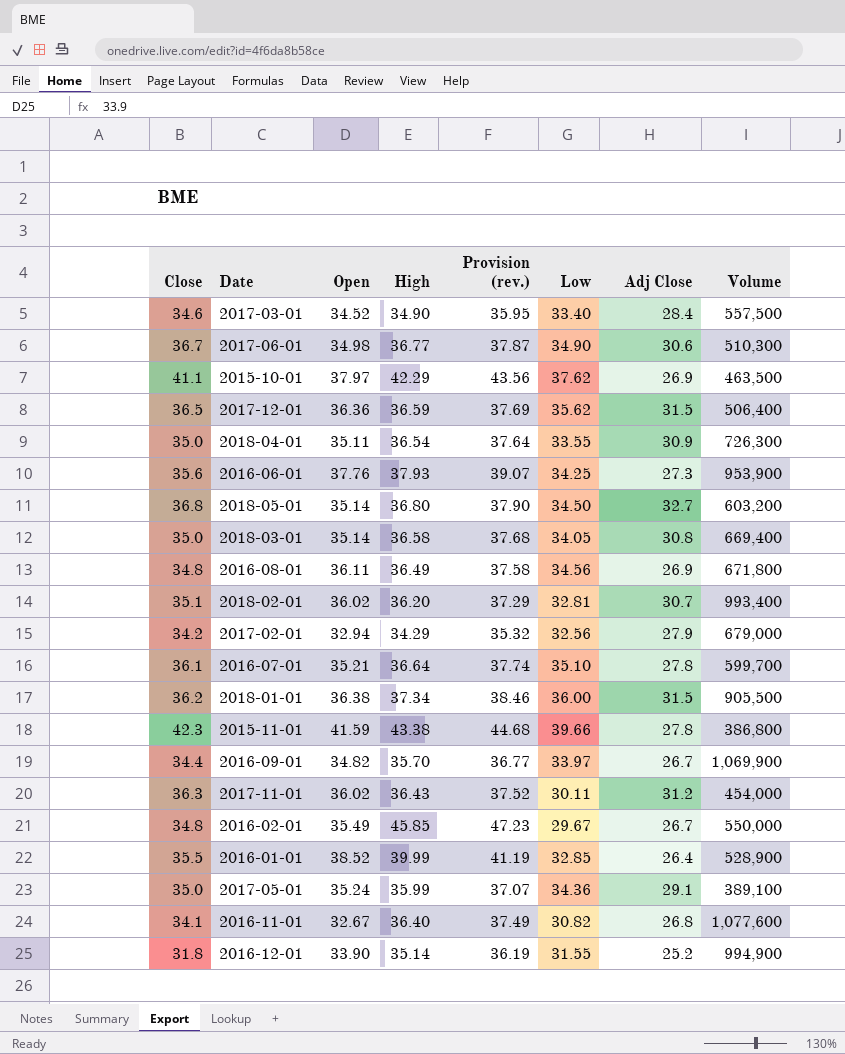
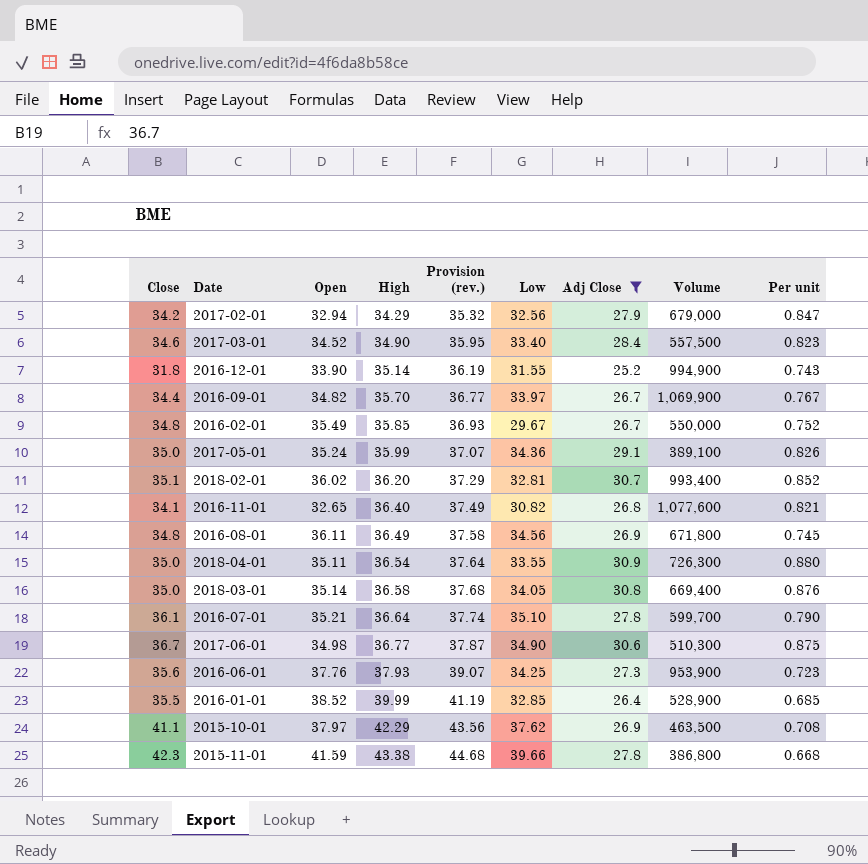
filter: none -> Adj Close <= 30.9
row order: none -> High ascending
column Per unit | formula: none -> [Adj Close] / [Open]
2016-02-01 | High: 45.85 -> 35.85
2016-02-01 | Provision (rev.): 47.23 -> 36.93
2016-11-01 | Open: 32.67 -> 32.65

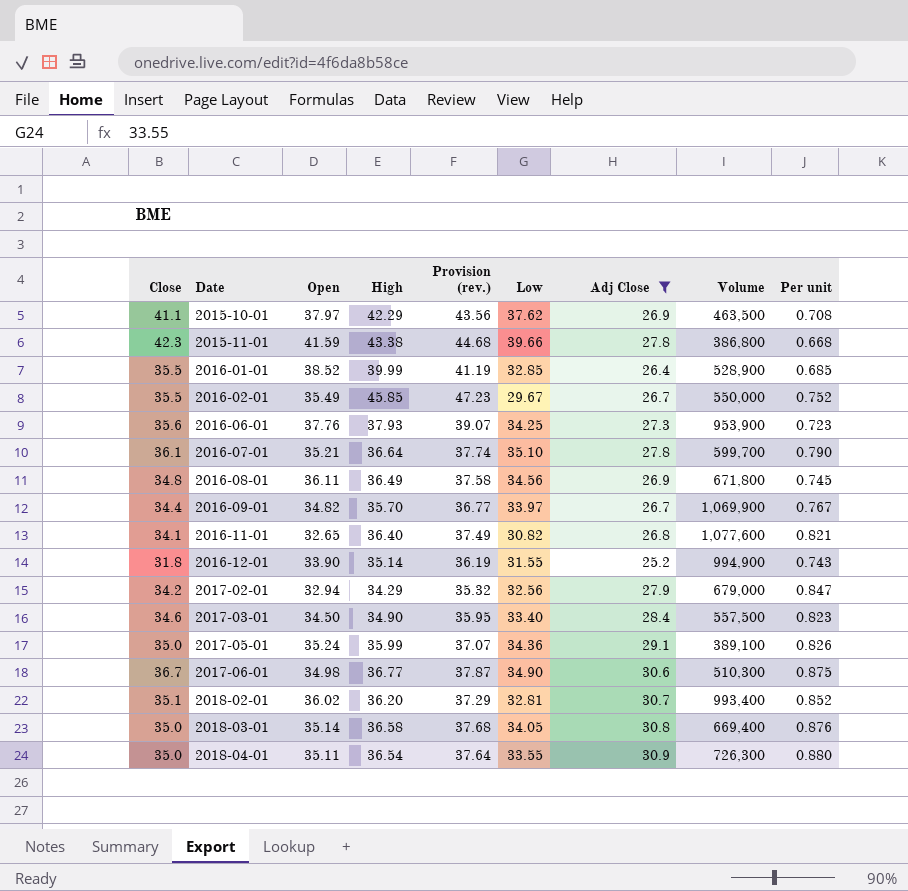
row order: High ascending -> Date ascending
2016-02-01 | Close: 34.8 -> 35.5
2016-02-01 | High: 35.85 -> 45.85
2016-02-01 | Provision (rev.): 36.93 -> 47.23
2017-03-01 | Open: 34.52 -> 34.50

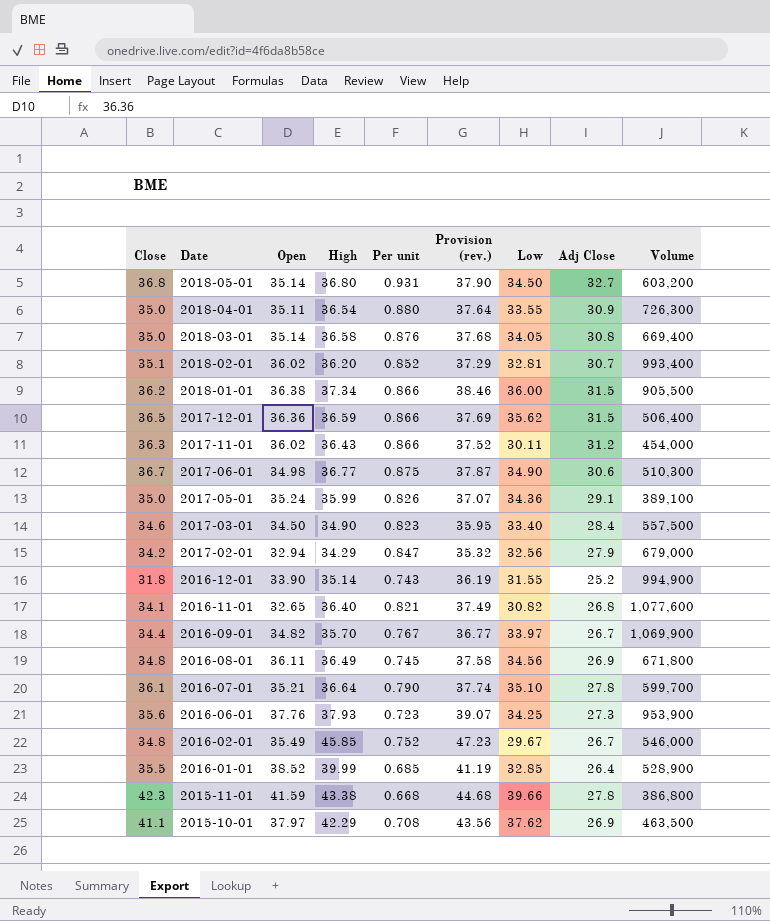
filter: Adj Close <= 30.9 -> none
row order: Date ascending -> Date descending
column Per unit | position: 9 -> 5
2016-02-01 | Close: 35.5 -> 34.8
2016-02-01 | Volume: 550,000 -> 546,000

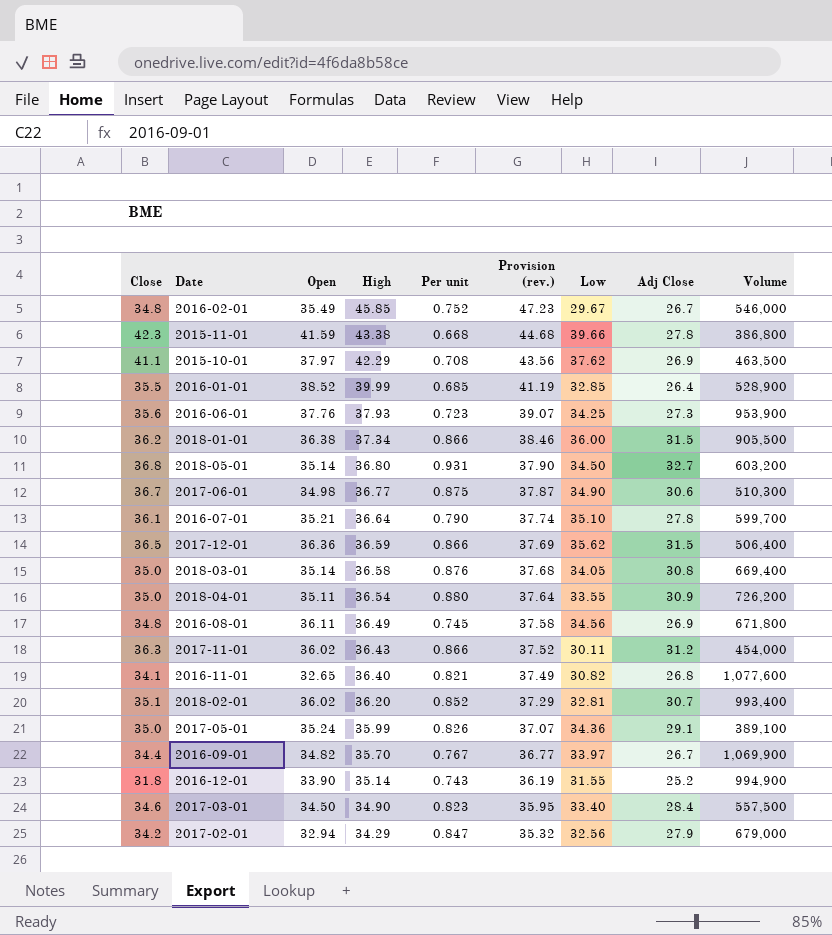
row order: Date descending -> High descending
2018-04-01 | Volume: 726,300 -> 726,200

